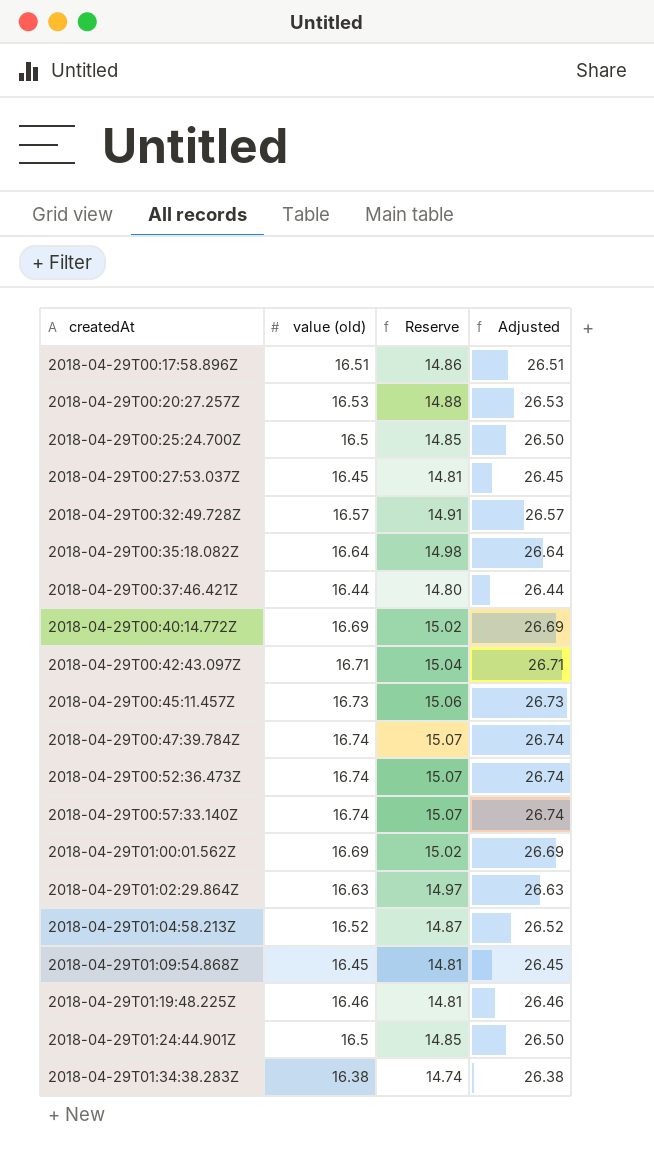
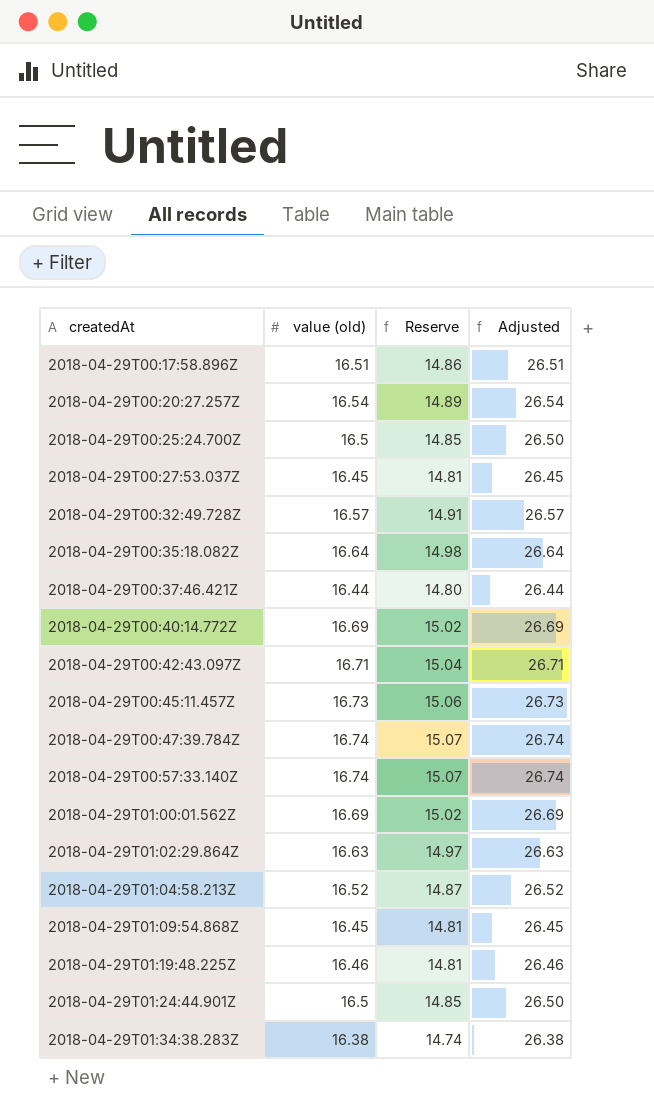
row 2018-04-29T00:52:36.473Z: 16.74 | 15.07 | 26.74 -> none
2018-04-29T00:20:27.257Z | value (old): 16.53 -> 16.54
2018-04-29T00:20:27.257Z | Reserve: 14.88 -> 14.89
2018-04-29T00:20:27.257Z | Adjusted: 26.53 -> 26.54

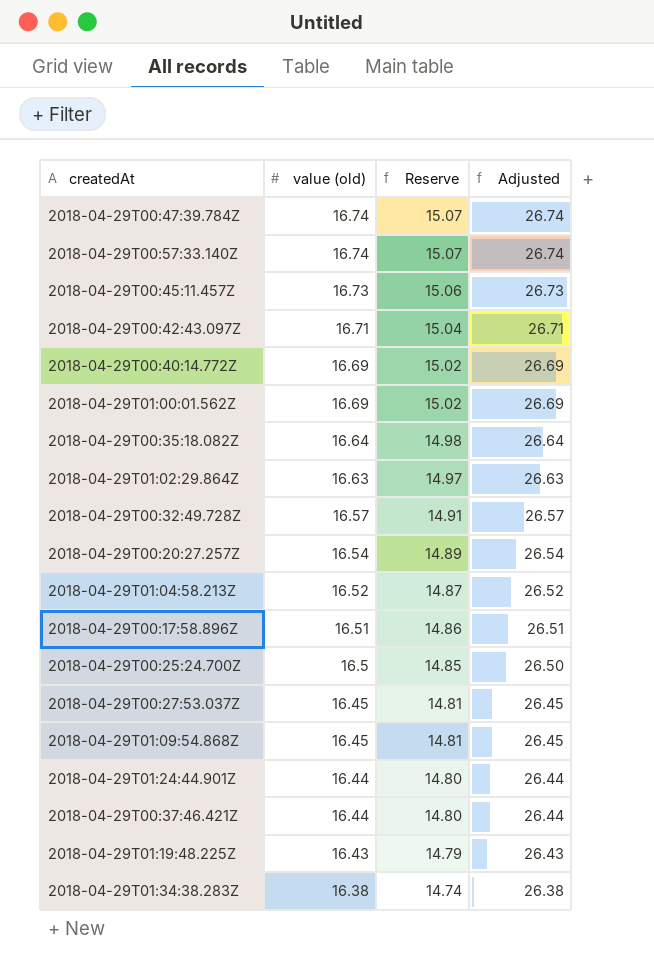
row order: createdAt ascending -> value (old) descending
2018-04-29T01:24:44.901Z | value (old): 16.5 -> 16.44
2018-04-29T01:24:44.901Z | Reserve: 14.85 -> 14.80
2018-04-29T01:24:44.901Z | Adjusted: 26.50 -> 26.44
2018-04-29T01:19:48.225Z | value (old): 16.46 -> 16.43
2018-04-29T01:19:48.225Z | Reserve: 14.81 -> 14.79
2018-04-29T01:19:48.225Z | Adjusted: 26.46 -> 26.43

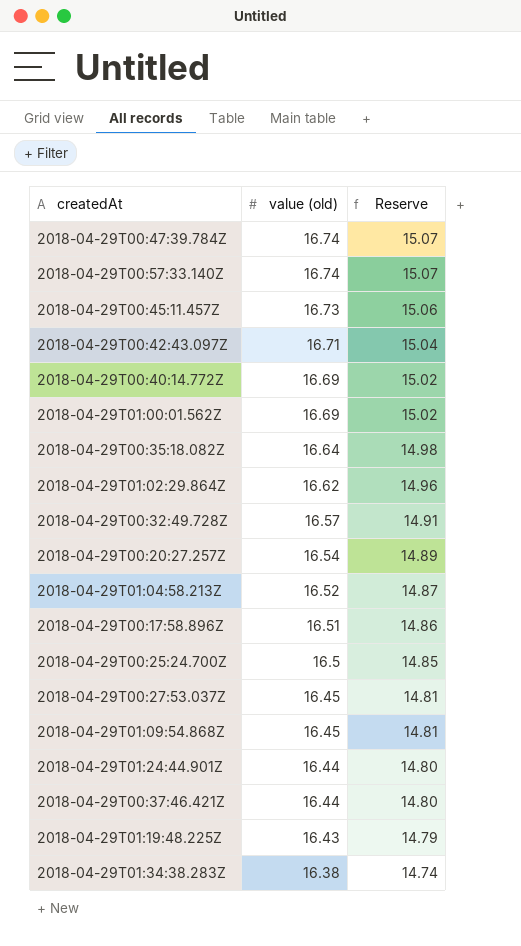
column Adjusted | formula: [value (old)] + 10 -> none
2018-04-29T01:02:29.864Z | value (old): 16.63 -> 16.62
2018-04-29T01:02:29.864Z | Reserve: 14.97 -> 14.96

